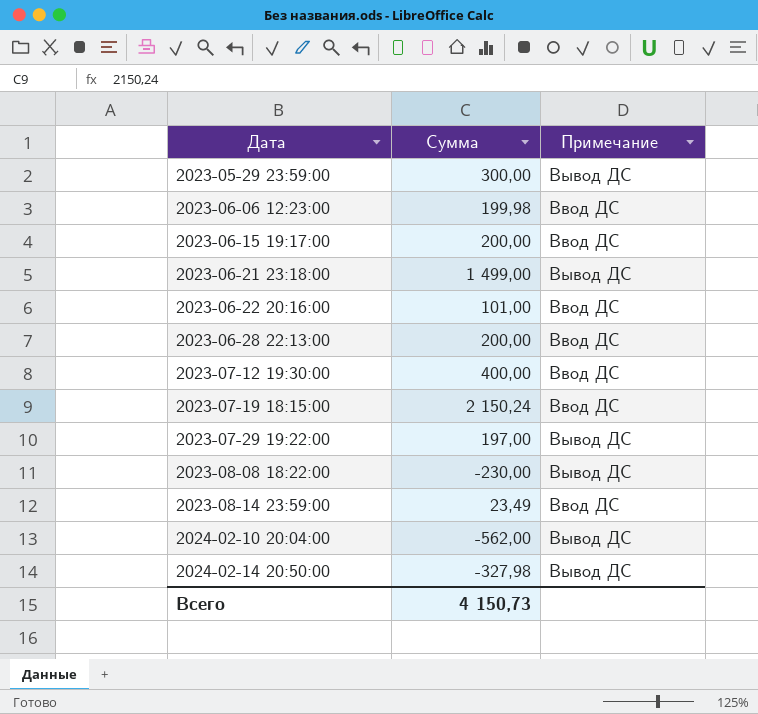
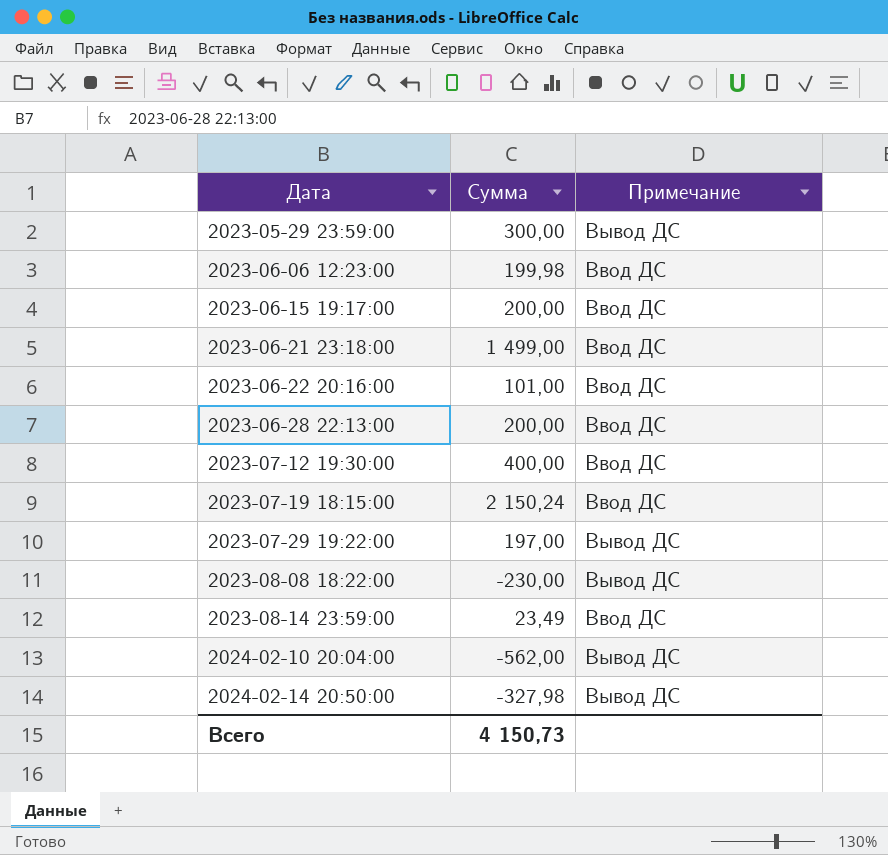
2023-06-21 23:18:00 | Примечание: Вывод ДС -> Ввод ДС

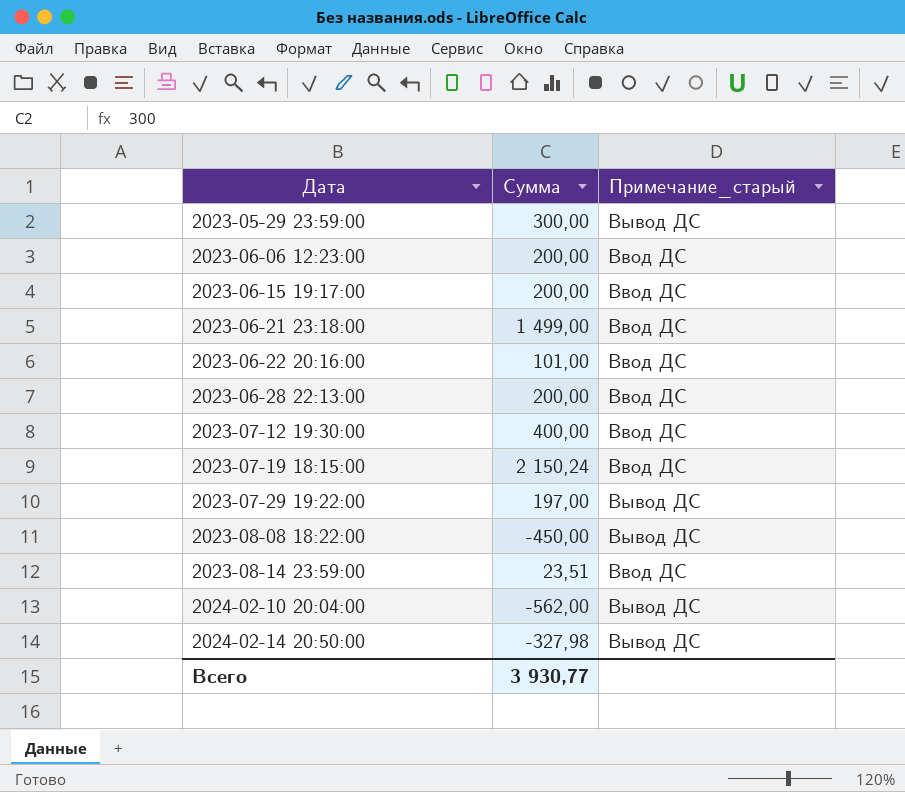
column name: Примечание -> Примечание_старый
2023-06-06 12:23:00 | Сумма: 199,98 -> 200,00
2023-08-08 18:22:00 | Сумма: -230,00 -> -450,00
2023-08-14 23:59:00 | Сумма: 23,49 -> 23,51
Всего | Сумма: 4 150,73 -> 3 930,77

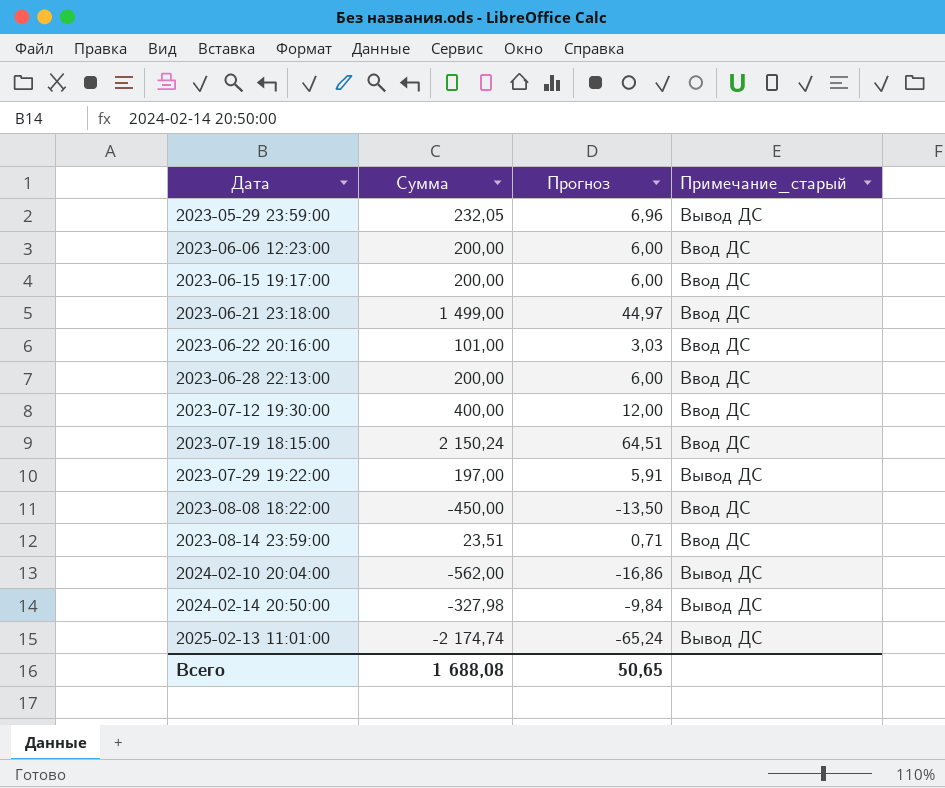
column Прогноз | formula: none -> [Сумма] * 0,03
2023-05-29 23:59:00 | Сумма: 300,00 -> 232,05
2023-08-08 18:22:00 | Примечание_старый: Вывод ДС -> Ввод ДС
row 2025-02-13 11:01:00: none -> -2 174,74 | -65,24 | Вывод ДС
Всего | Сумма: 3 930,77 -> 1 688,08

